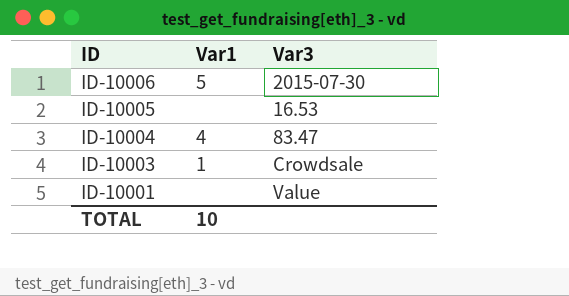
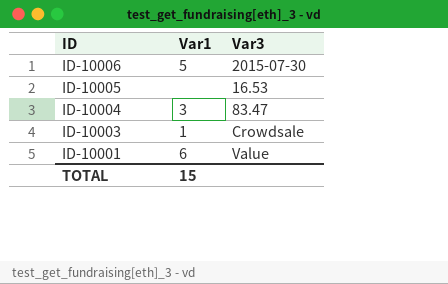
ID-10004 | Var1: 4 -> 3
ID-10001 | Var1: none -> 6
TOTAL | Var1: 10 -> 15

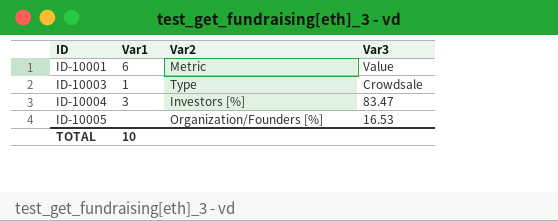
row order: ID descending -> ID ascending
column Var2 | position: none -> 3
row ID-10006: 5 | 2015-07-30 -> none
TOTAL | Var1: 15 -> 10

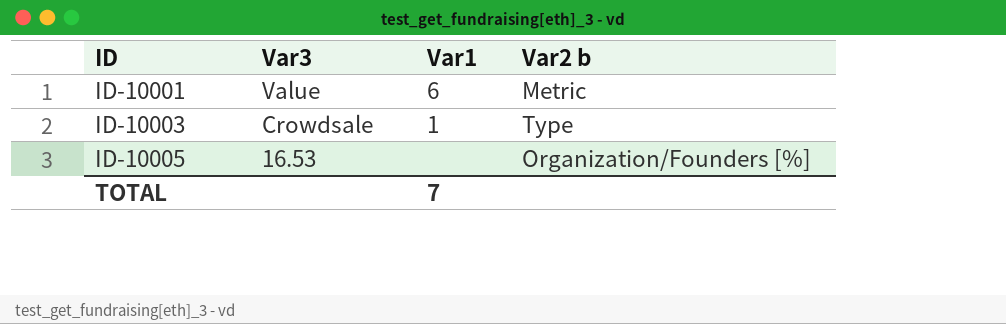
column Var3 | position: 4 -> 2
column name: Var2 -> Var2 b
row ID-10004: 3 | Investors [%] | 83.47 -> none
TOTAL | Var1: 10 -> 7

